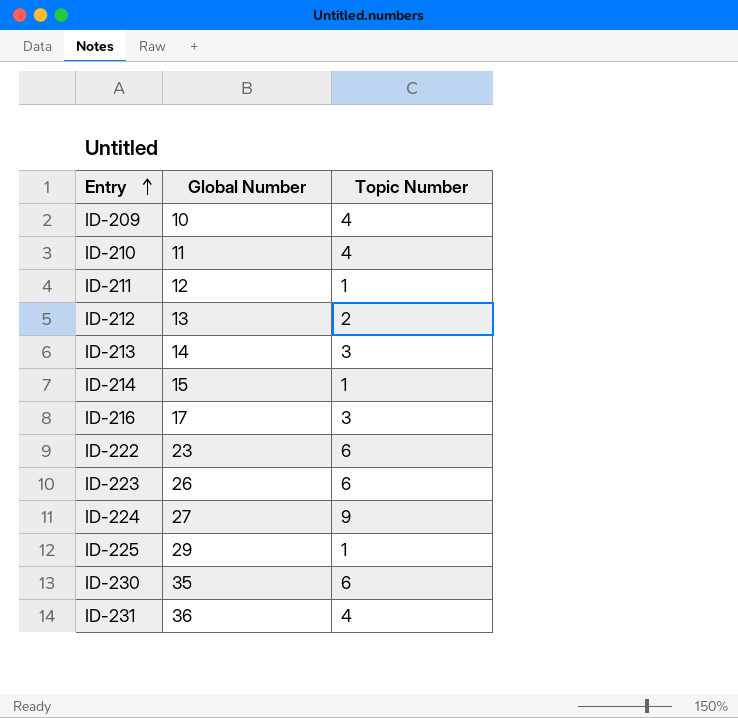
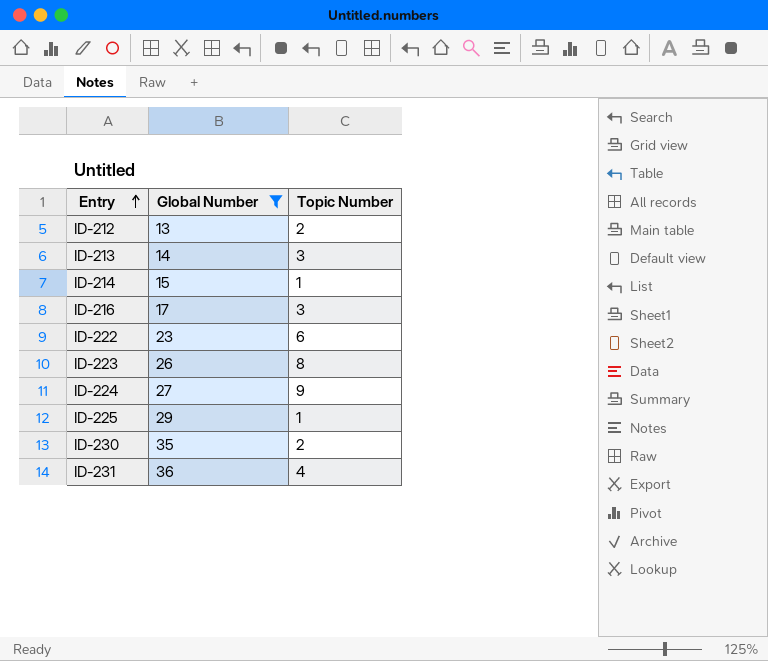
filter: none -> Global Number >= 13
ID-223 | Topic Number: 6 -> 8
ID-230 | Topic Number: 6 -> 2

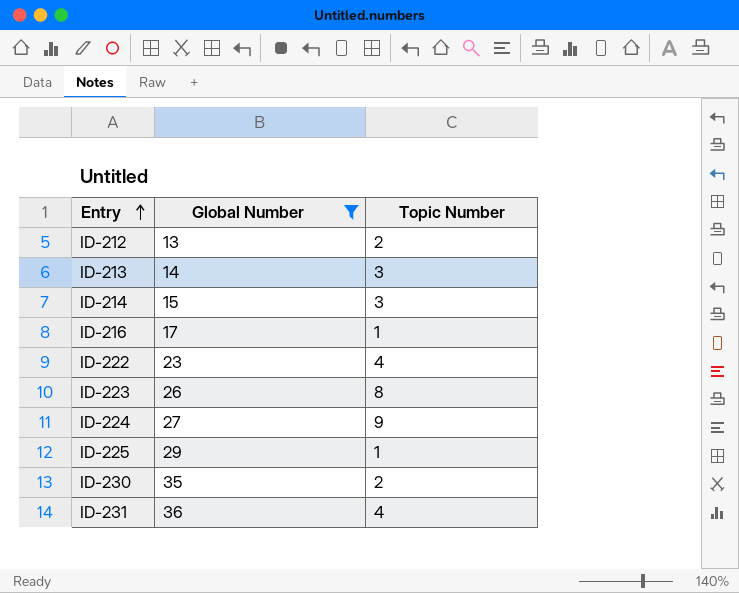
ID-214 | Topic Number: 1 -> 3
ID-216 | Topic Number: 3 -> 1
ID-222 | Topic Number: 6 -> 4

